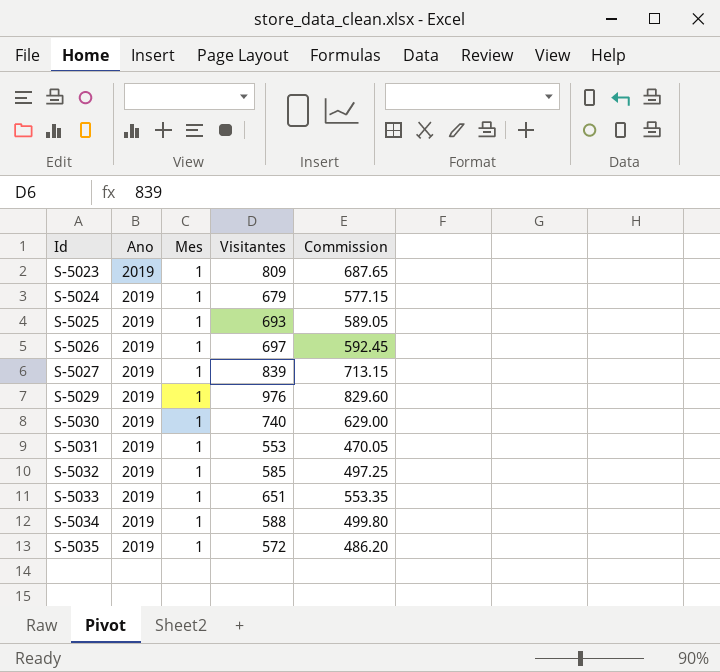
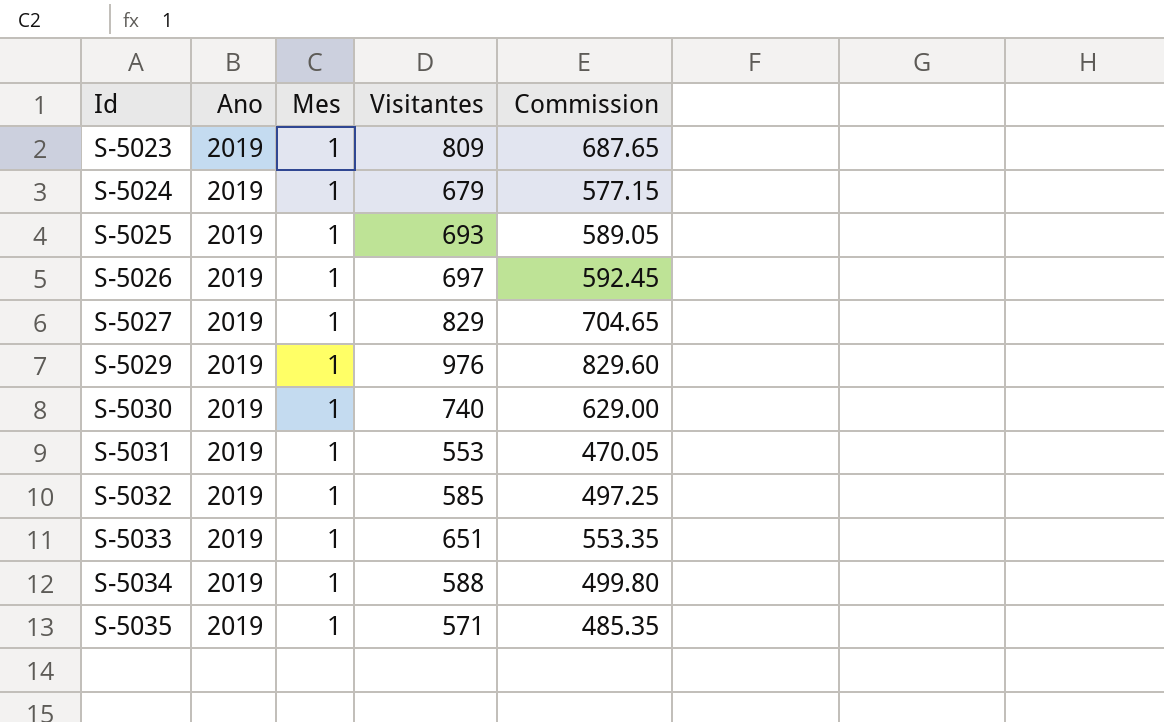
S-5027 | Visitantes: 839 -> 829
S-5027 | Commission: 713.15 -> 704.65
S-5035 | Visitantes: 572 -> 571
S-5035 | Commission: 486.20 -> 485.35

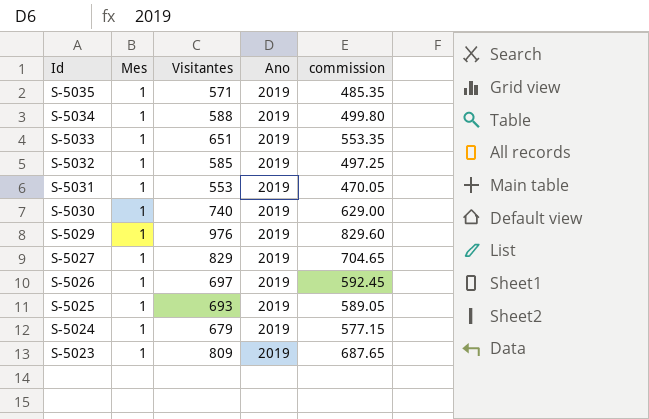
row order: Id ascending -> Id descending
column Ano | position: 2 -> 4
column name: Commission -> commission

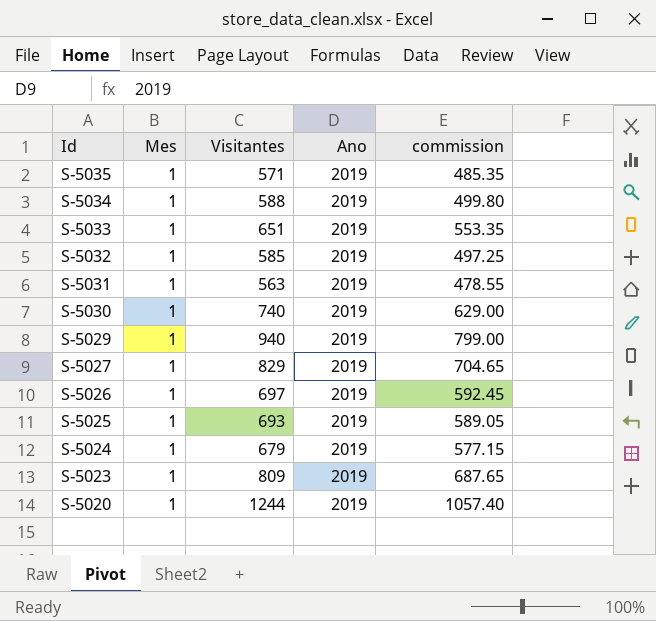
S-5031 | Visitantes: 553 -> 563
S-5031 | commission: 470.05 -> 478.55
S-5029 | Visitantes: 976 -> 940
S-5029 | commission: 829.60 -> 799.00
row S-5020: none -> 1 | 1244 | 2019 | 1057.40

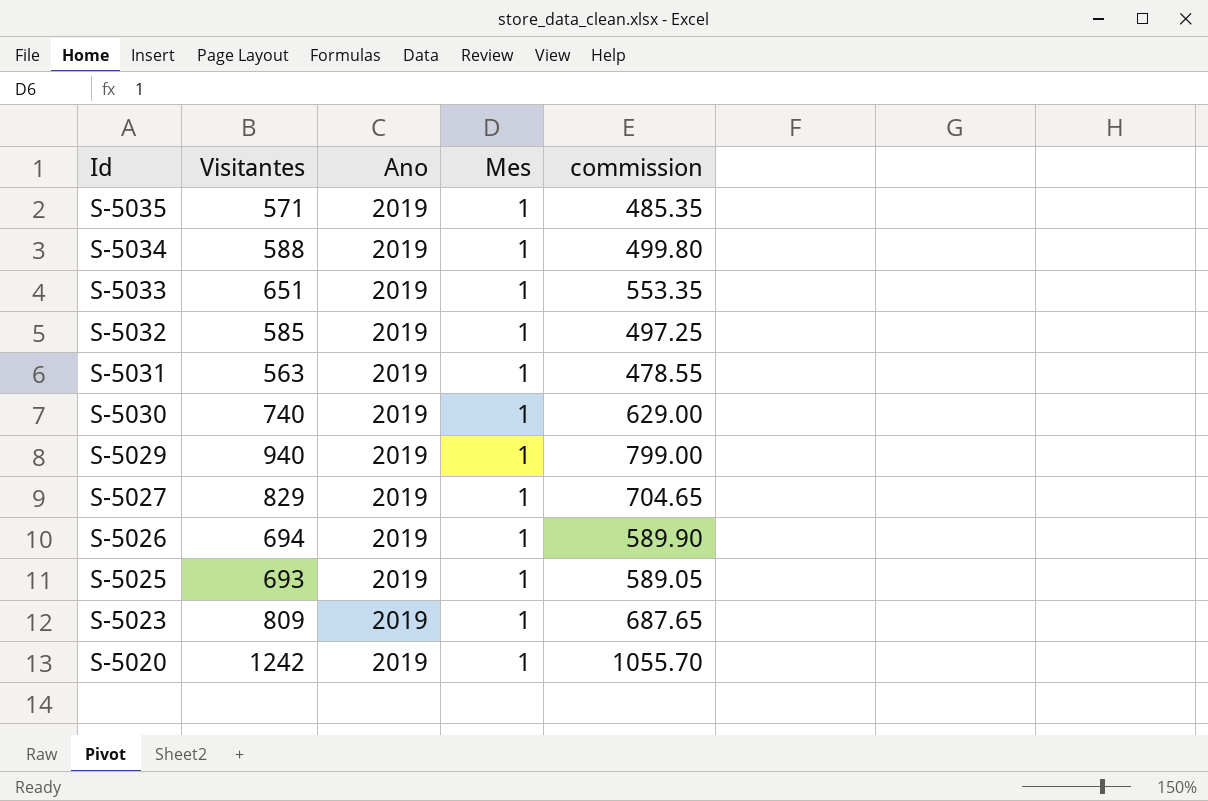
column Mes | position: 2 -> 4
row S-5024: 1 | 679 | 2019 | 577.15 -> none
S-5026 | Visitantes: 697 -> 694
S-5026 | commission: 592.45 -> 589.90
S-5020 | Visitantes: 1244 -> 1242
S-5020 | commission: 1057.40 -> 1055.70

